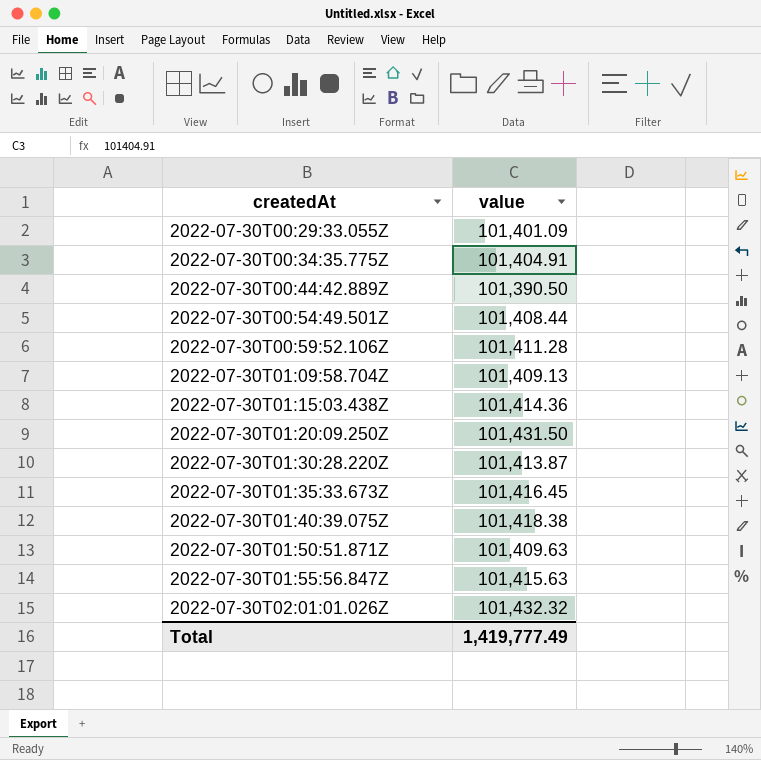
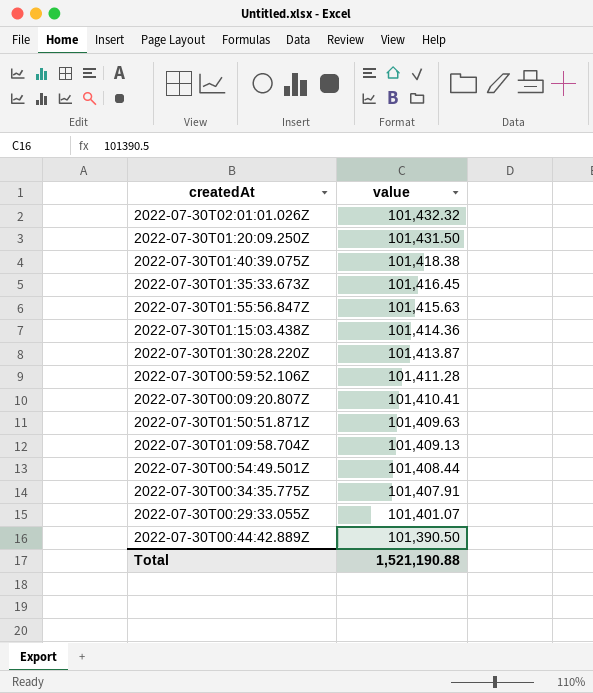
row order: createdAt ascending -> value descending
row 2022-07-30T00:09:20.807Z: none -> 101,410.41
2022-07-30T00:34:35.775Z | value: 101,404.91 -> 101,407.91
2022-07-30T00:29:33.055Z | value: 101,401.09 -> 101,401.07
Total | value: 1,419,777.49 -> 1,521,190.88

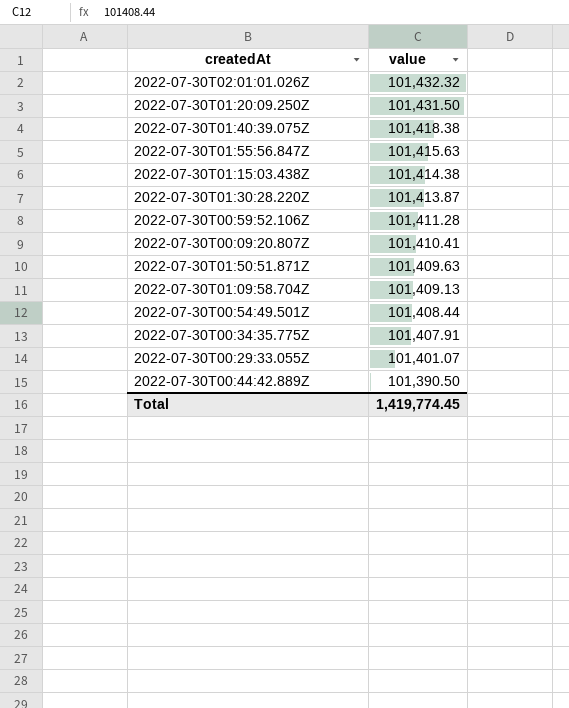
row 2022-07-30T01:35:33.673Z: 101,416.45 -> none
2022-07-30T01:15:03.438Z | value: 101,414.36 -> 101,414.38
Total | value: 1,521,190.88 -> 1,419,774.45

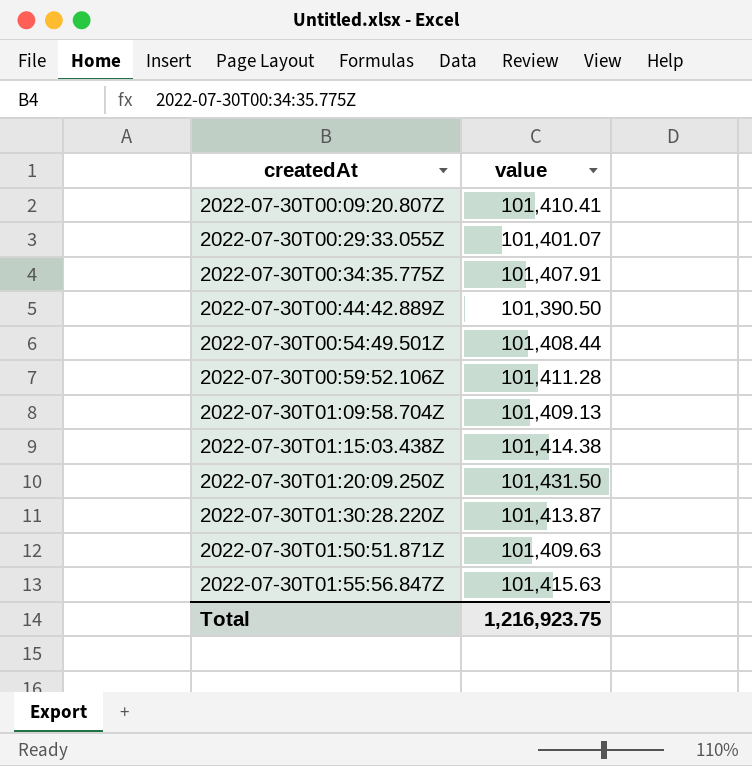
row order: value descending -> createdAt ascending
row 2022-07-30T02:01:01.026Z: 101,432.32 -> none
row 2022-07-30T01:40:39.075Z: 101,418.38 -> none
Total | value: 1,419,774.45 -> 1,216,923.75

